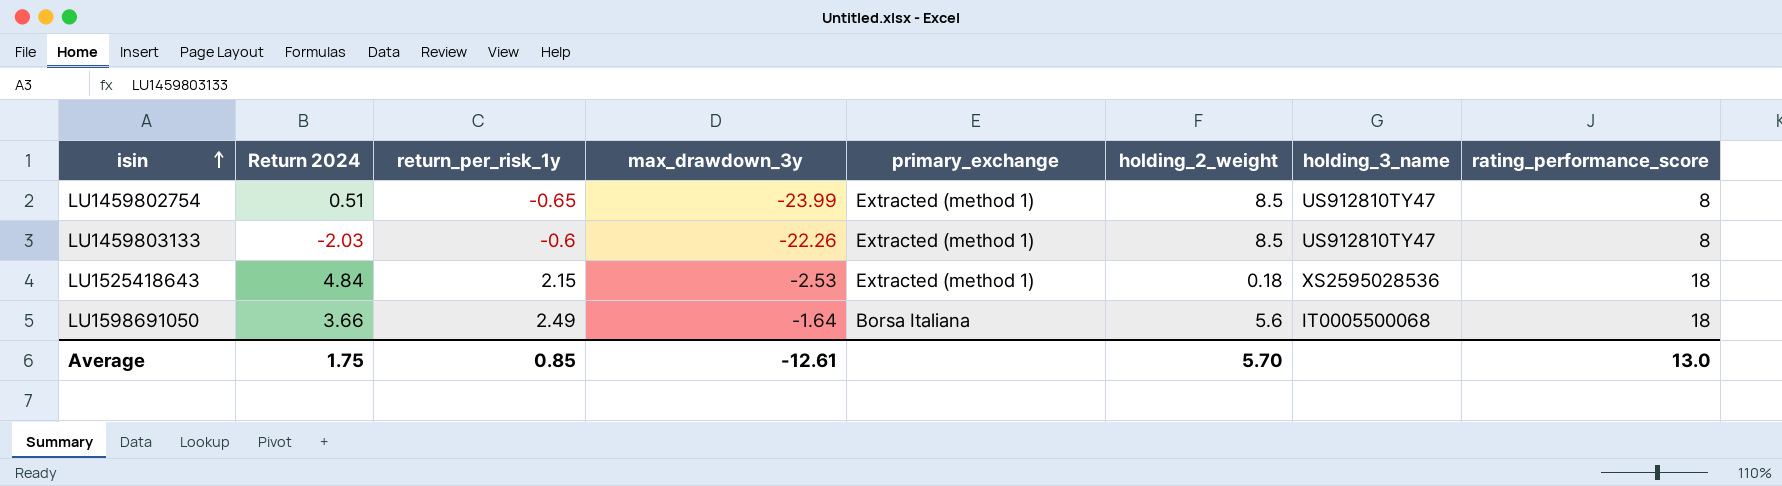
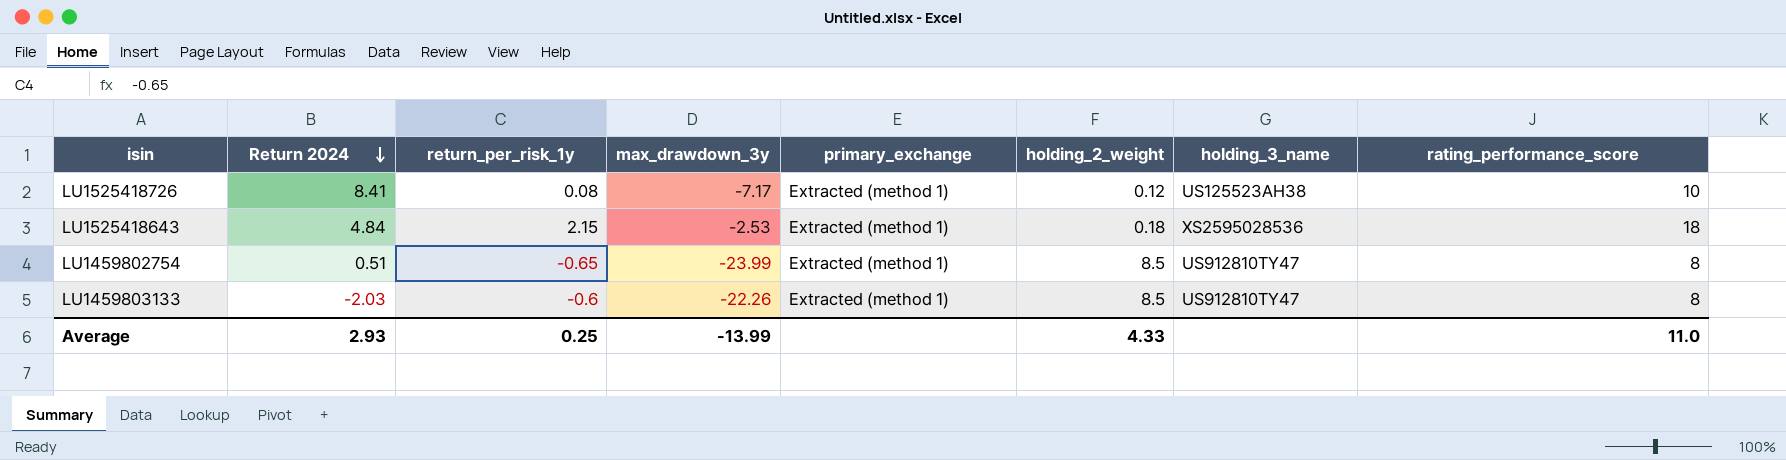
row order: isin ascending -> Return 2024 descending
row LU1598691050: 3.66 | 2.49 | -1.64 | Borsa Italiana | 5.6 | IT0005500068 | 18 -> none
row LU1525418726: none -> 8.41 | 0.08 | -7.17 | Extracted (method 1) | 0.12 | US125523AH38 | 10
Average | Return 2024: 1.75 -> 2.93
Average | return_per_risk_1y: 0.85 -> 0.25
Average | max_drawdown_3y: -12.61 -> -13.99
Average | holding_2_weight: 5.70 -> 4.33
Average | rating_performance_score: 13.0 -> 11.0

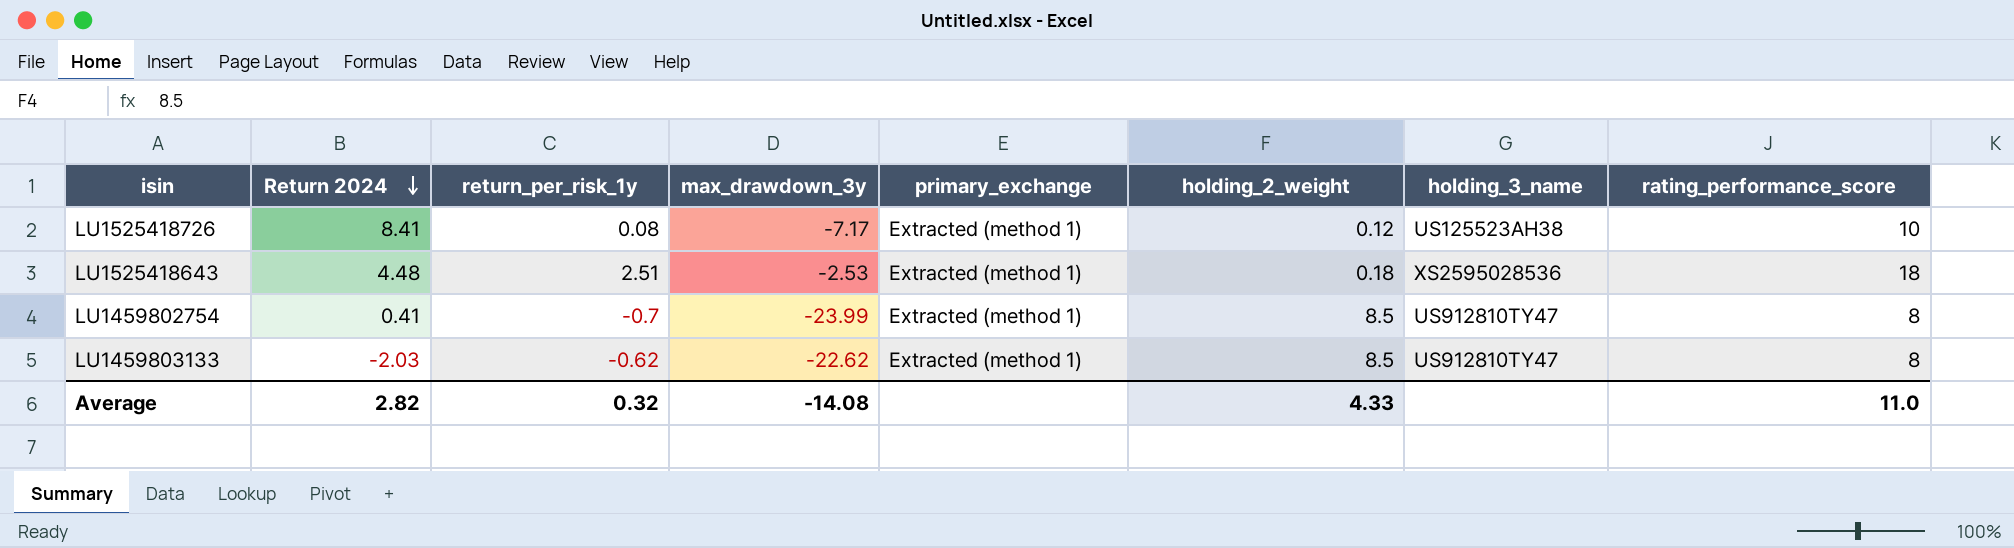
LU1525418643 | Return 2024: 4.84 -> 4.48
LU1525418643 | return_per_risk_1y: 2.15 -> 2.51
LU1459802754 | Return 2024: 0.51 -> 0.41
LU1459802754 | return_per_risk_1y: -0.65 -> -0.7
LU1459803133 | return_per_risk_1y: -0.6 -> -0.62
LU1459803133 | max_drawdown_3y: -22.26 -> -22.62
Average | Return 2024: 2.93 -> 2.82
Average | return_per_risk_1y: 0.25 -> 0.32
Average | max_drawdown_3y: -13.99 -> -14.08

